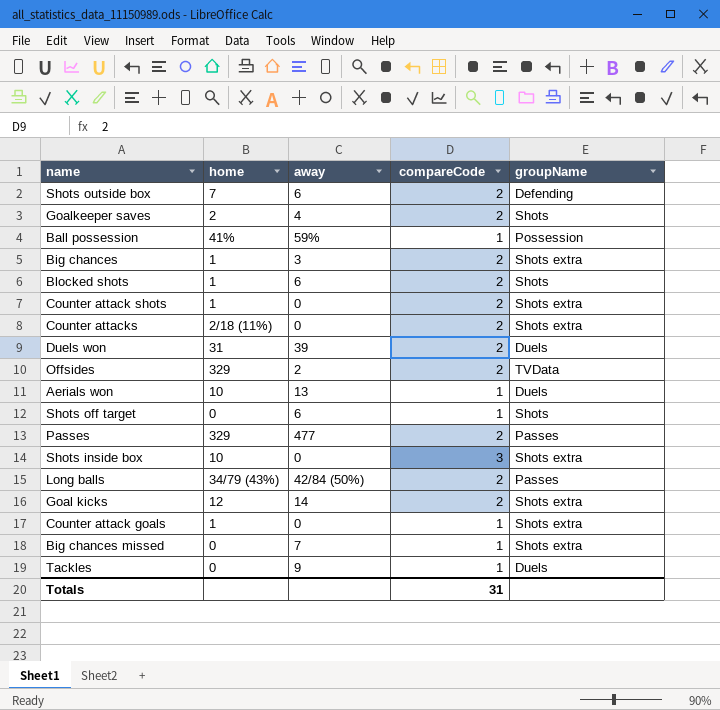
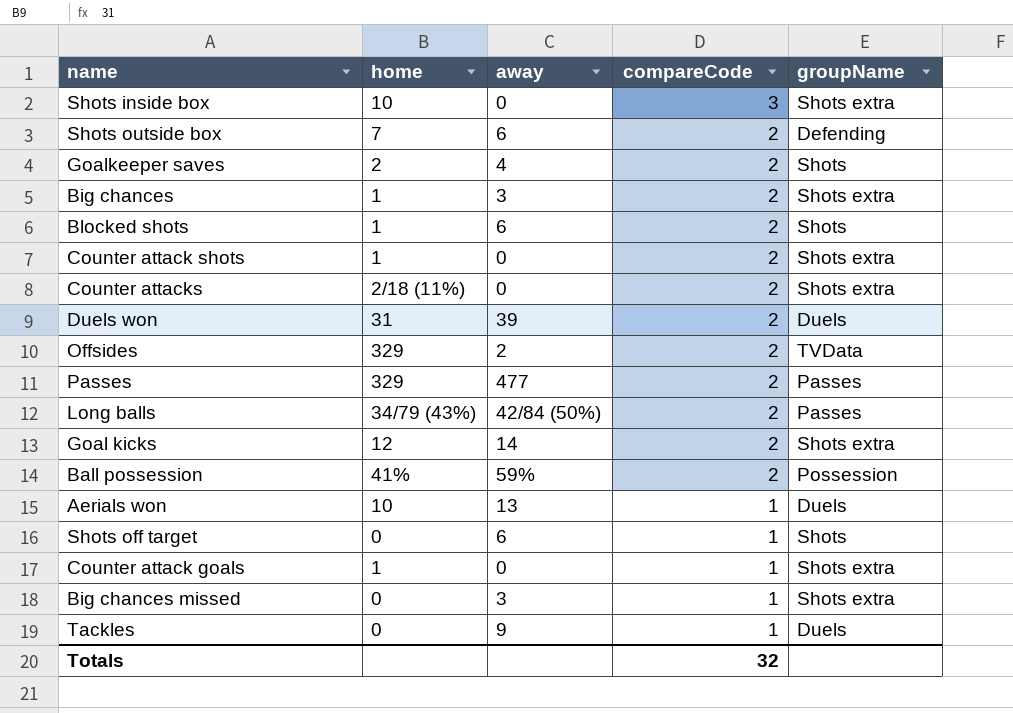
row order: none -> compareCode descending
Ball possession | compareCode: 1 -> 2
Big chances missed | away: 7 -> 3
Totals | compareCode: 31 -> 32

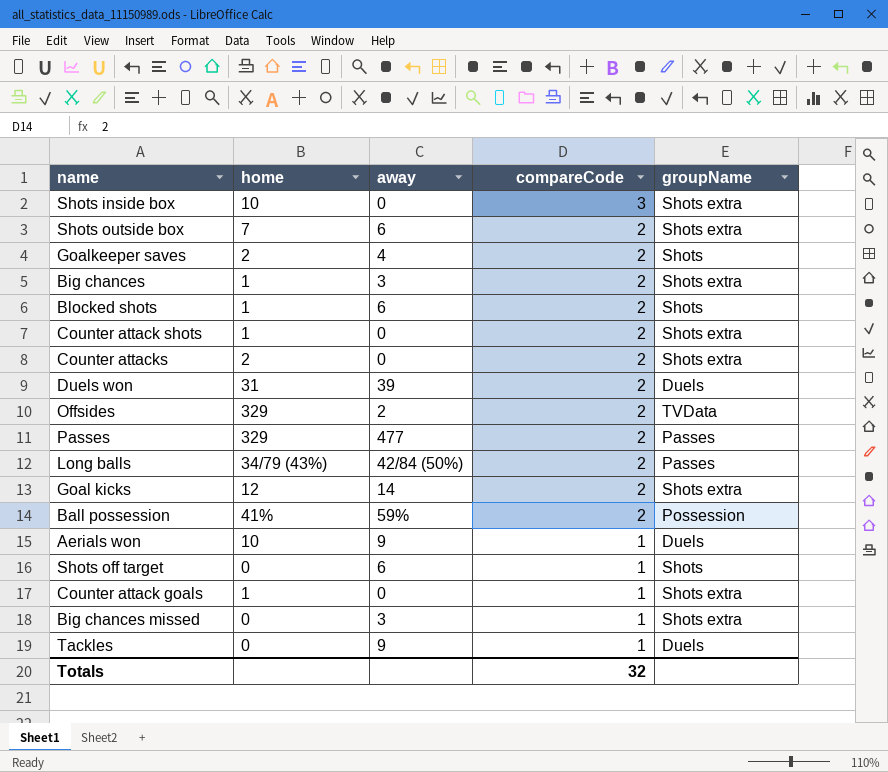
Shots outside box | groupName: Defending -> Shots extra
Counter attacks | home: 2/18 (11%) -> 2
Aerials won | away: 13 -> 9

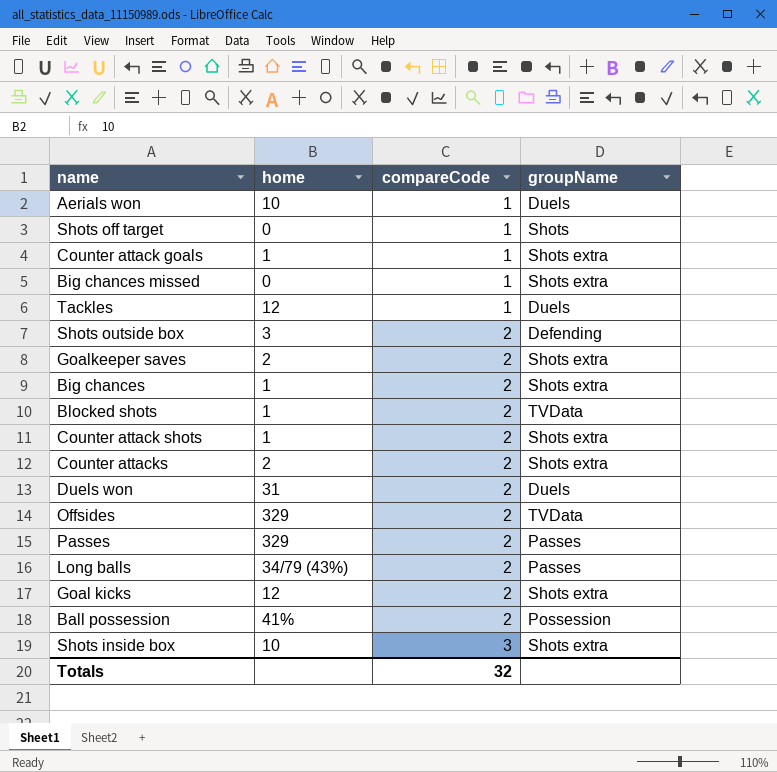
row order: compareCode descending -> compareCode ascending
column away | position: 3 -> none
Tackles | home: 0 -> 12
Shots outside box | home: 7 -> 3
Shots outside box | groupName: Shots extra -> Defending
Goalkeeper saves | groupName: Shots -> Shots extra
Blocked shots | groupName: Shots -> TVData

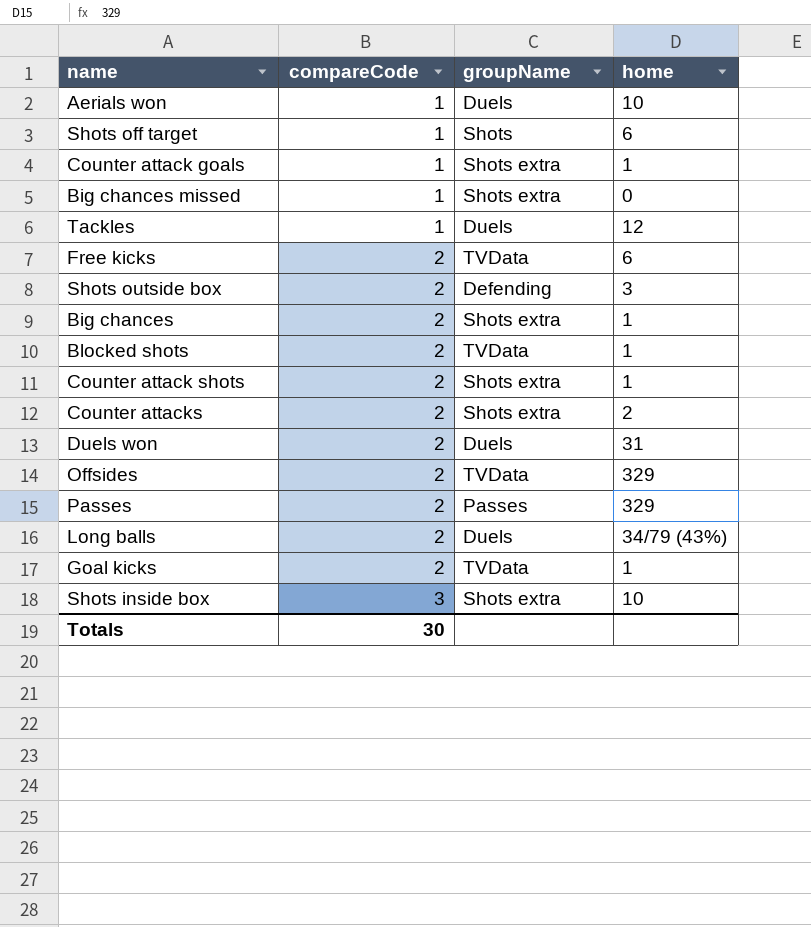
column home | position: 2 -> 4
row Goalkeeper saves: 2 | 2 | Shots extra -> none
row Ball possession: 41% | 2 | Possession -> none
Shots off target | home: 0 -> 6
row Free kicks: none -> 2 | TVData | 6
Long balls | groupName: Passes -> Duels
Goal kicks | groupName: Shots extra -> TVData
Goal kicks | home: 12 -> 1
Totals | compareCode: 32 -> 30

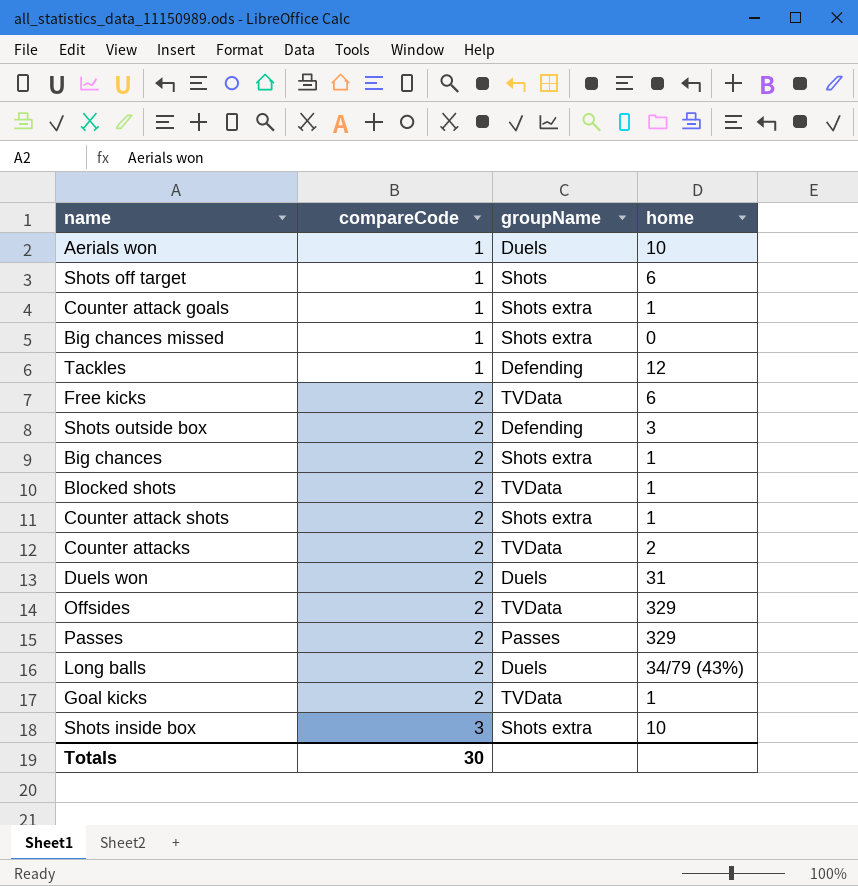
Tackles | groupName: Duels -> Defending
Counter attacks | groupName: Shots extra -> TVData

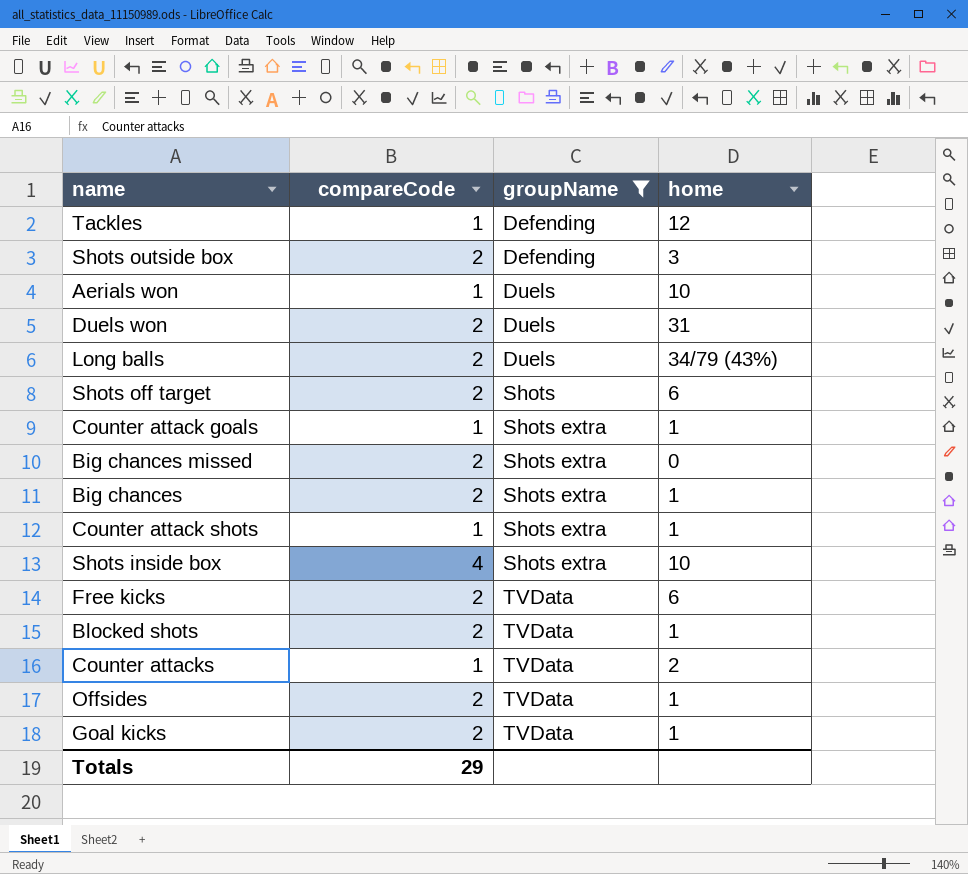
filter: none -> groupName != Passes
row order: compareCode ascending -> groupName ascending
Shots off target | compareCode: 1 -> 2
Big chances missed | compareCode: 1 -> 2
Counter attack shots | compareCode: 2 -> 1
Shots inside box | compareCode: 3 -> 4
Counter attacks | compareCode: 2 -> 1
Offsides | home: 329 -> 1
Totals | compareCode: 30 -> 29

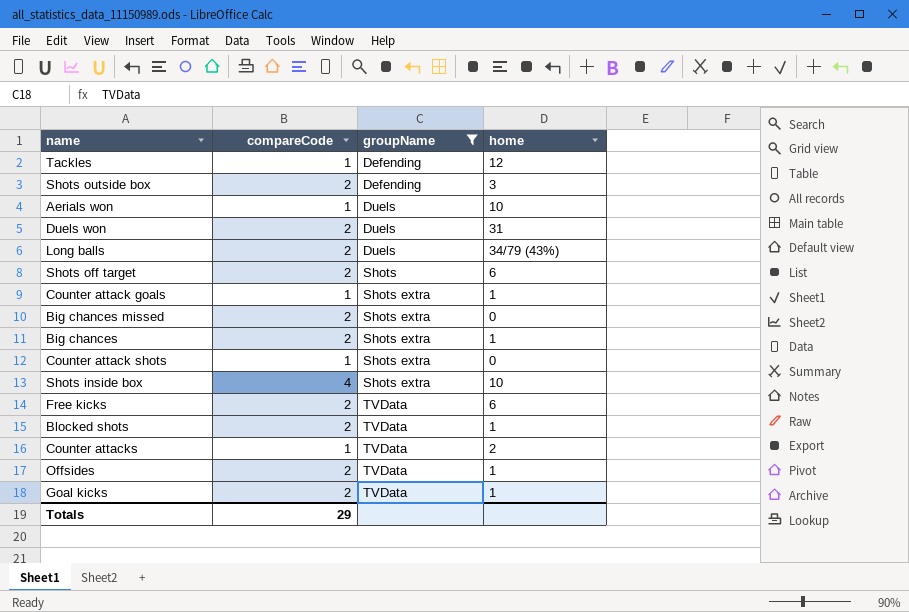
Counter attack shots | home: 1 -> 0

